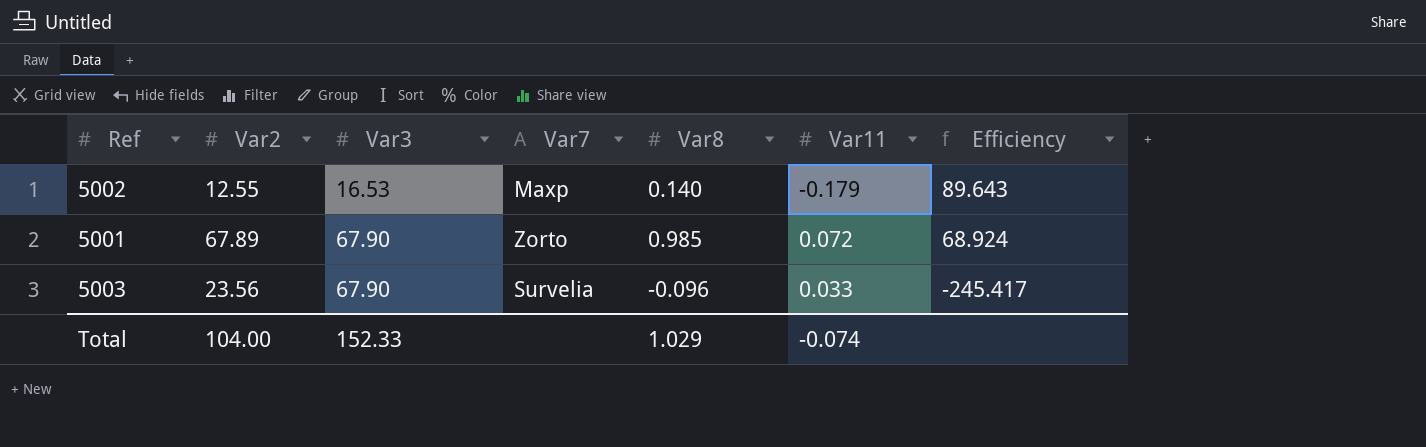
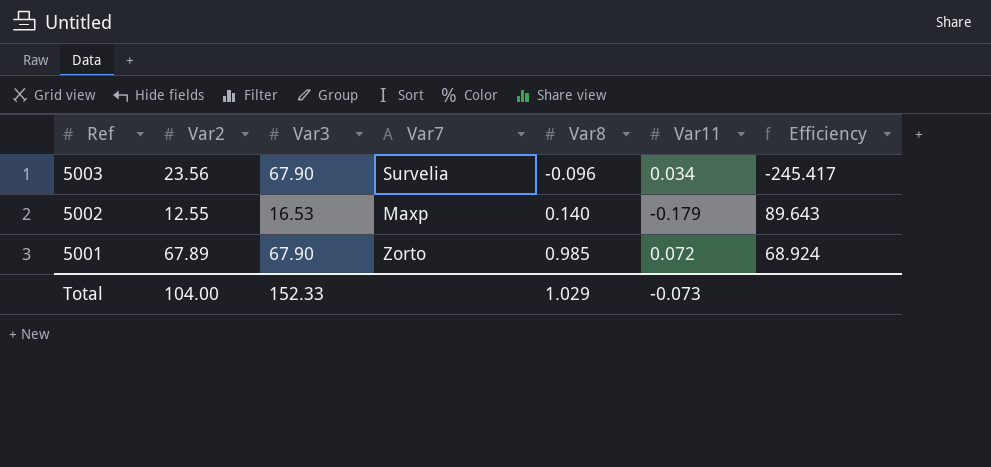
row order: Var3 ascending -> Ref descending
5003 | Var11: 0.033 -> 0.034
Total | Var11: -0.074 -> -0.073

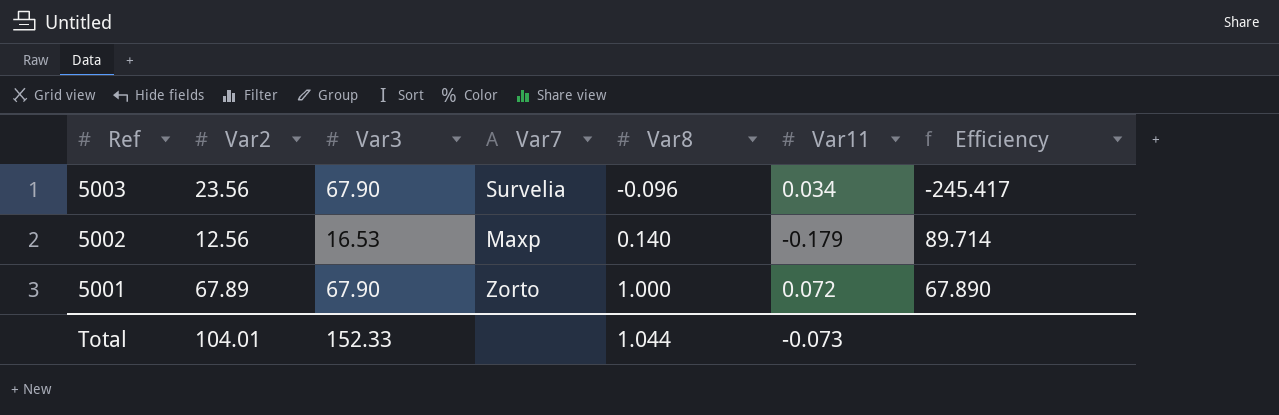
5002 | Var2: 12.55 -> 12.56
5002 | Efficiency: 89.643 -> 89.714
5001 | Var8: 0.985 -> 1.000
5001 | Efficiency: 68.924 -> 67.890
Total | Var2: 104.00 -> 104.01
Total | Var8: 1.029 -> 1.044

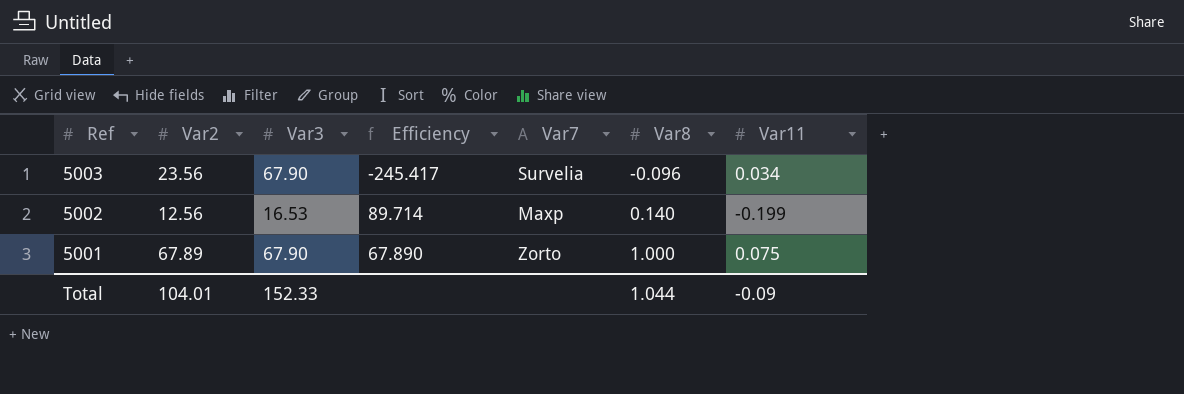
column Efficiency | position: 7 -> 4
5002 | Var11: -0.179 -> -0.199
5001 | Var11: 0.072 -> 0.075
Total | Var11: -0.073 -> -0.09

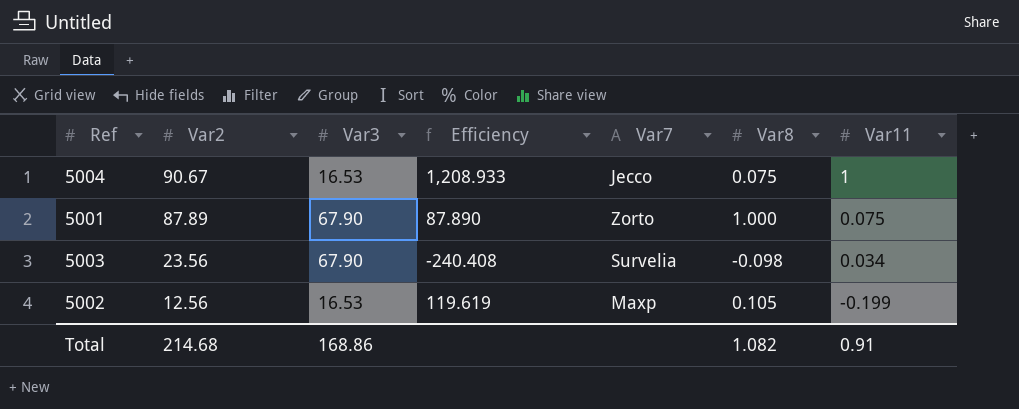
row order: Ref descending -> Var2 descending
row 5004: none -> 90.67 | 16.53 | 1,208.933 | Jecco | 0.075 | 1
5001 | Var2: 67.89 -> 87.89
5001 | Efficiency: 67.890 -> 87.890
5003 | Efficiency: -245.417 -> -240.408
5003 | Var8: -0.096 -> -0.098
5002 | Efficiency: 89.714 -> 119.619
5002 | Var8: 0.140 -> 0.105
Total | Var2: 104.01 -> 214.68
Total | Var3: 152.33 -> 168.86
Total | Var8: 1.044 -> 1.082
Total | Var11: -0.09 -> 0.91

